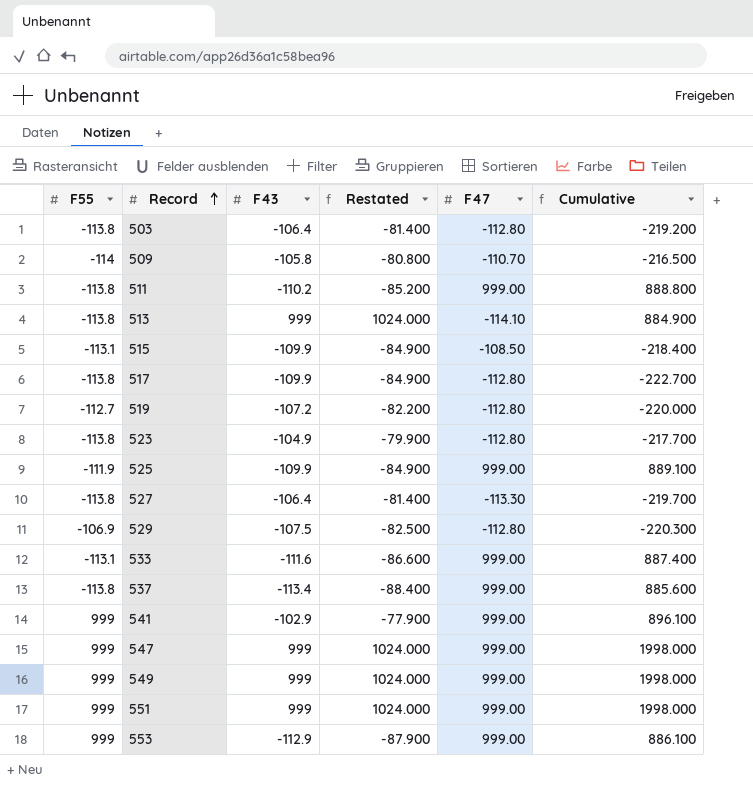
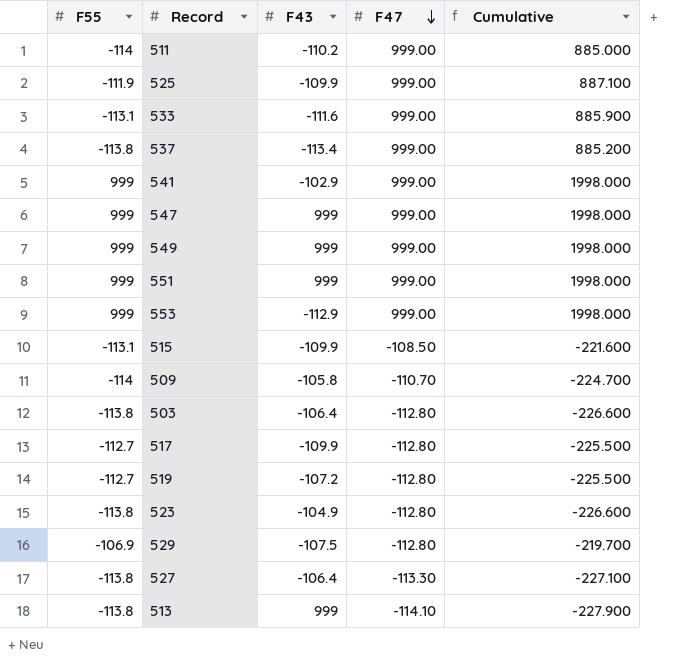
row order: Record ascending -> F47 descending
column Restated | formula: [F43] + 25 -> none
column Cumulative | formula: [F43] + [F47] -> [F55] + [F47]
511 | F55: -113.8 -> -114
517 | F55: -113.8 -> -112.7

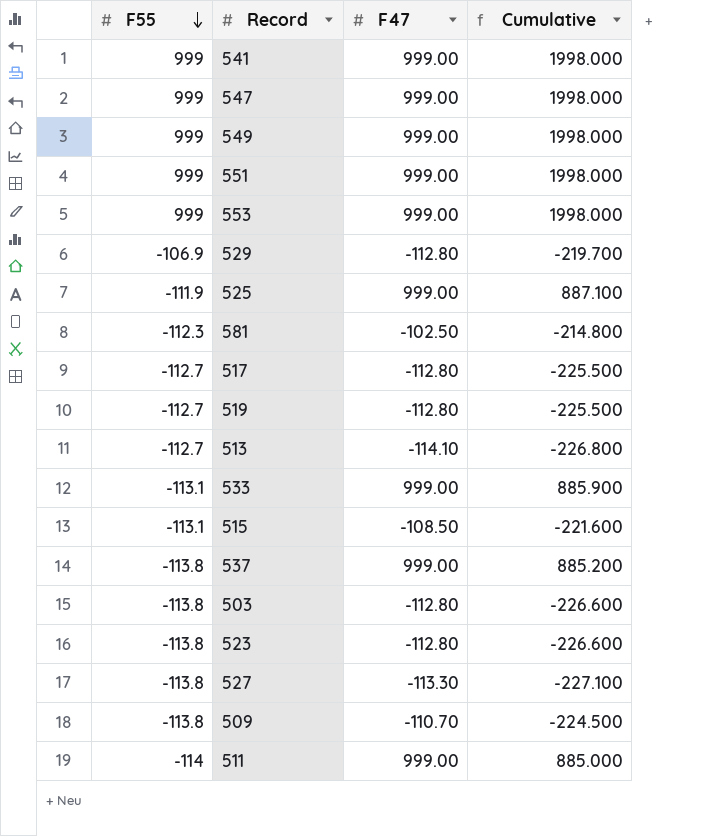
row order: F47 descending -> F55 descending
column F43 | position: 3 -> none
row 581: none -> -112.3 | -102.50 | -214.800
513 | F55: -113.8 -> -112.7
513 | Cumulative: -227.900 -> -226.800
509 | F55: -114 -> -113.8
509 | Cumulative: -224.700 -> -224.500

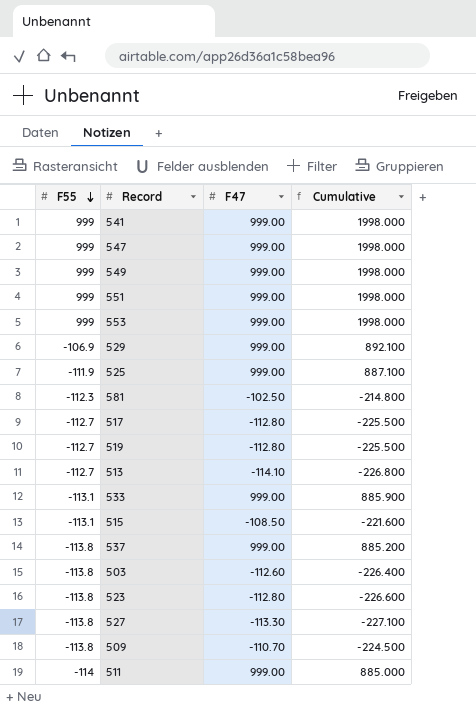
529 | F47: -112.80 -> 999.00
529 | Cumulative: -219.700 -> 892.100
503 | F47: -112.80 -> -112.60
503 | Cumulative: -226.600 -> -226.400

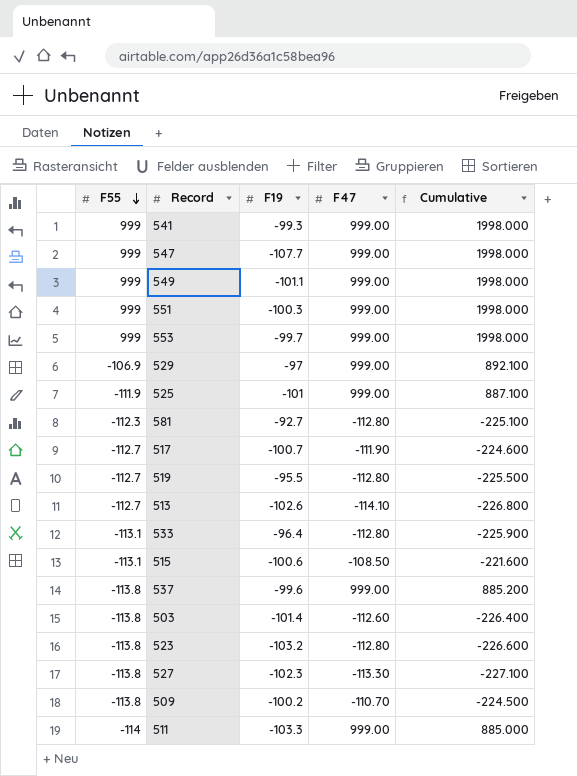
column F19 | position: none -> 3
581 | F47: -102.50 -> -112.80
581 | Cumulative: -214.800 -> -225.100
517 | F47: -112.80 -> -111.90
517 | Cumulative: -225.500 -> -224.600
533 | F47: 999.00 -> -112.80
533 | Cumulative: 885.900 -> -225.900

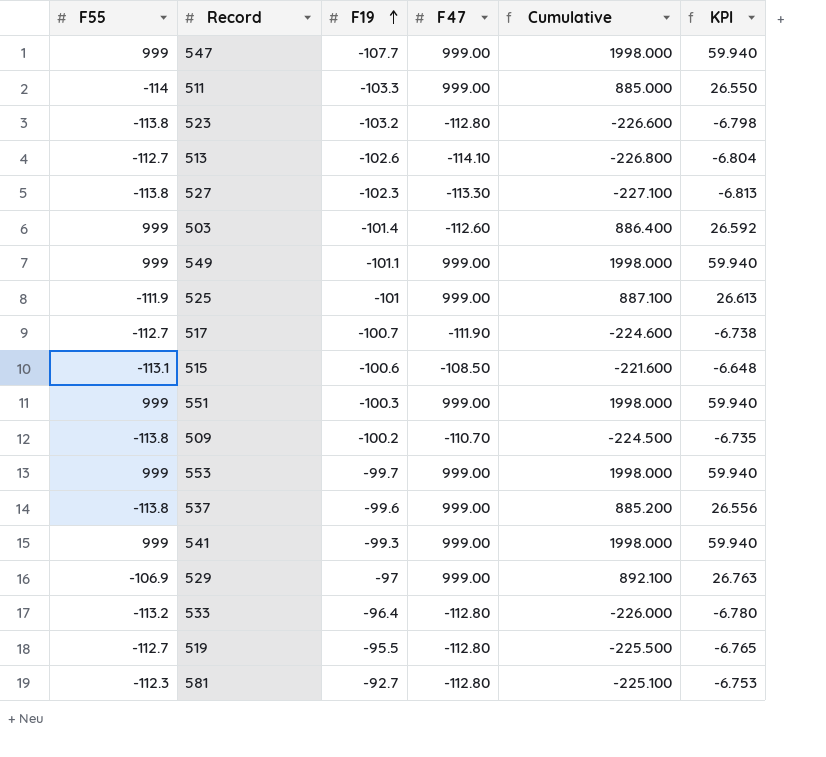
row order: F55 descending -> F19 ascending
column KPI | formula: none -> [Cumulative] * 0.03
503 | F55: -113.8 -> 999
503 | Cumulative: -226.400 -> 886.400
533 | F55: -113.1 -> -113.2
533 | Cumulative: -225.900 -> -226.000

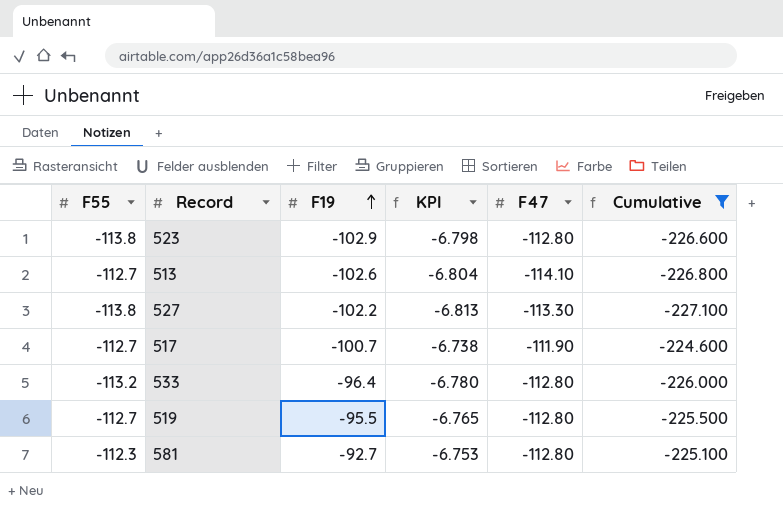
filter: none -> Cumulative <= -224.600
column KPI | position: 6 -> 4
523 | F19: -103.2 -> -102.9
527 | F19: -102.3 -> -102.2

